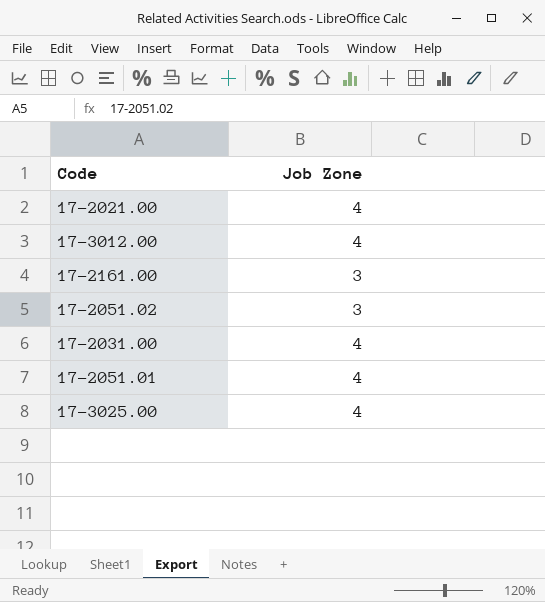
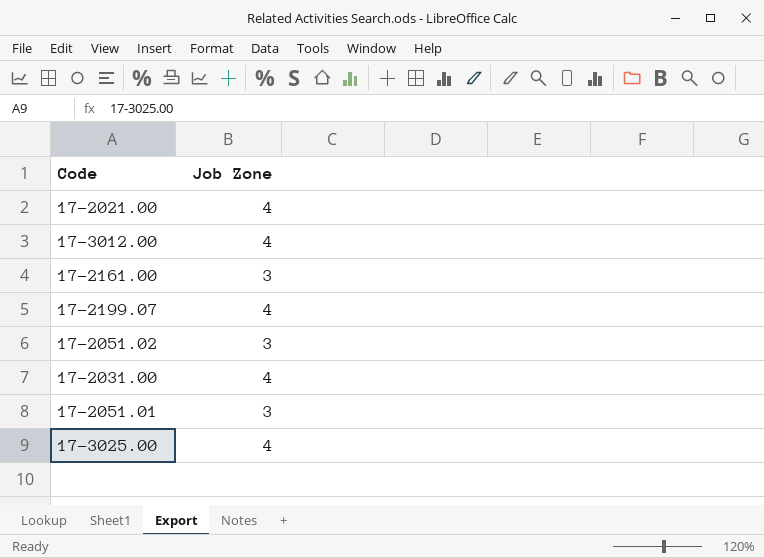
row 17-2199.07: none -> 4
17-2051.01 | Job Zone: 4 -> 3

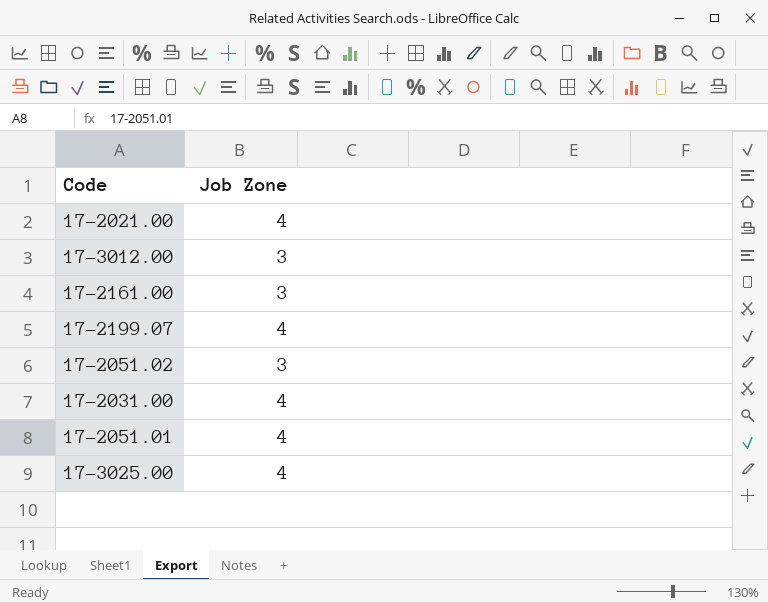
17-3012.00 | Job Zone: 4 -> 3
17-2051.01 | Job Zone: 3 -> 4

